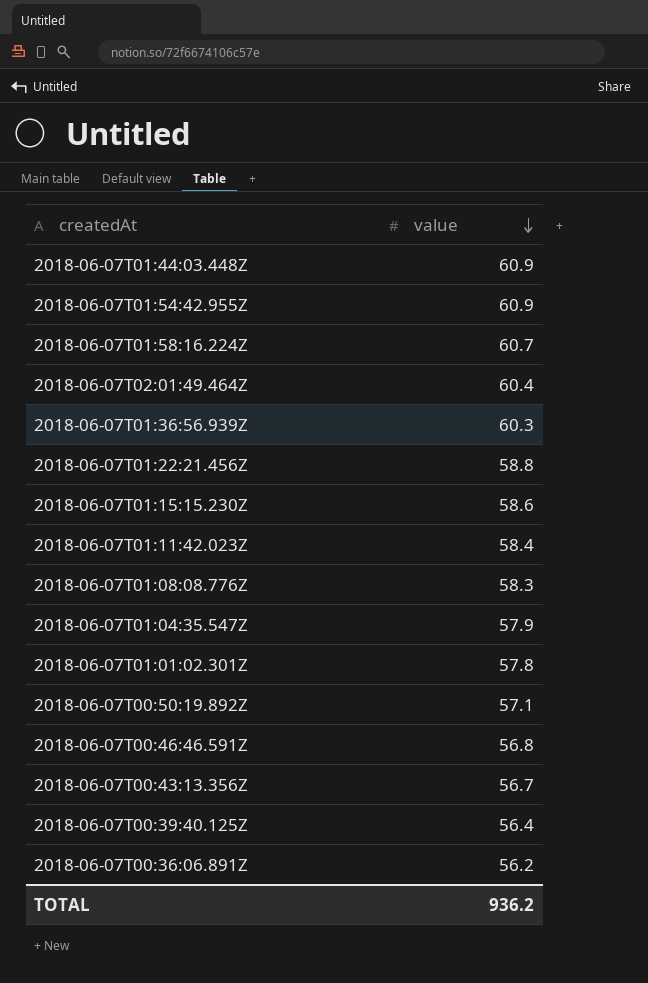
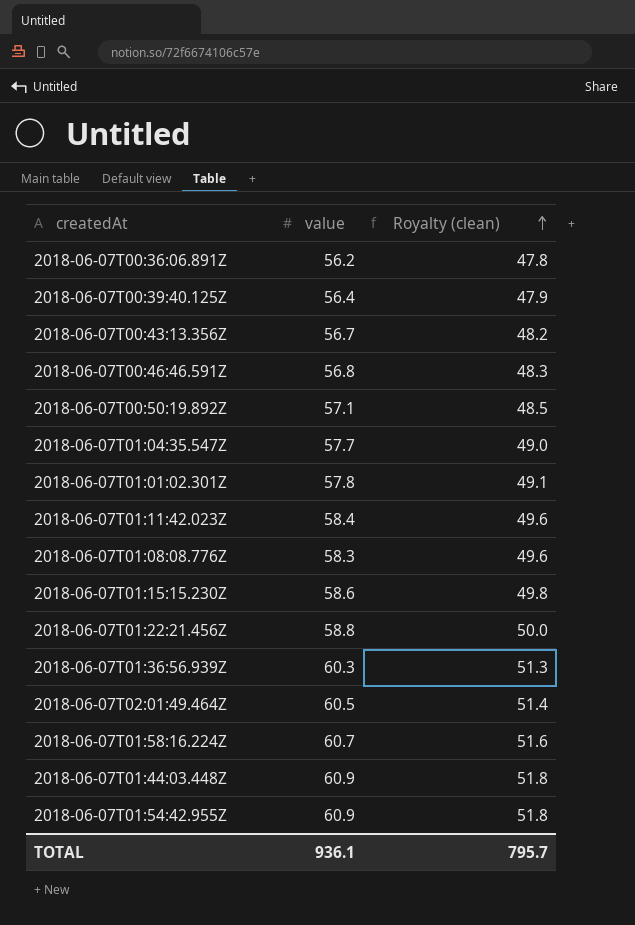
row order: value descending -> Royalty (clean) ascending
column Royalty (clean) | formula: none -> [value] * 0.85
2018-06-07T01:04:35.547Z | value: 57.9 -> 57.7
2018-06-07T02:01:49.464Z | value: 60.4 -> 60.5
TOTAL | value: 936.2 -> 936.1

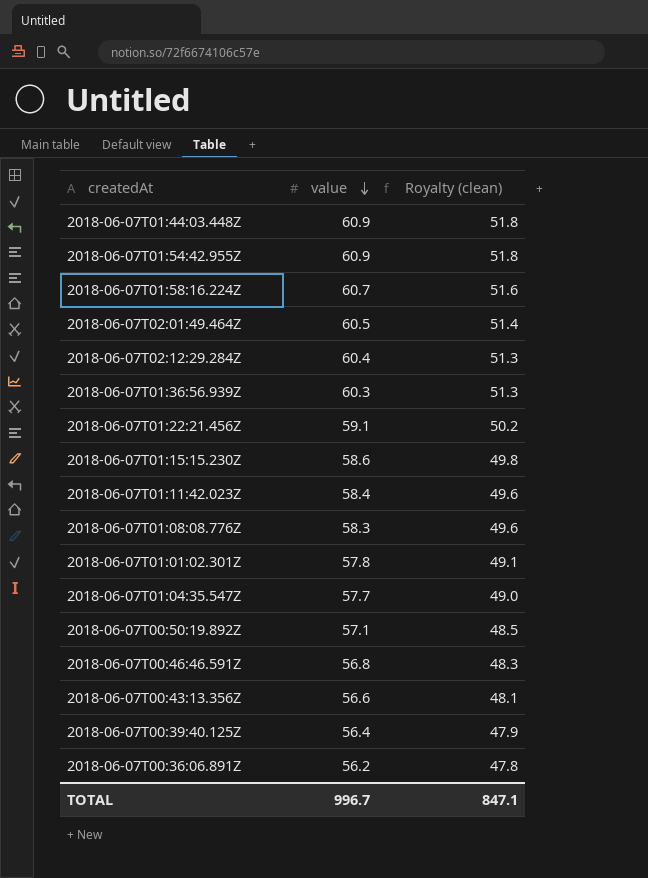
row order: Royalty (clean) ascending -> value descending
row 2018-06-07T02:12:29.284Z: none -> 60.4 | 51.3
2018-06-07T01:22:21.456Z | value: 58.8 -> 59.1
2018-06-07T01:22:21.456Z | Royalty (clean): 50.0 -> 50.2
2018-06-07T00:43:13.356Z | value: 56.7 -> 56.6
2018-06-07T00:43:13.356Z | Royalty (clean): 48.2 -> 48.1
TOTAL | value: 936.1 -> 996.7
TOTAL | Royalty (clean): 795.7 -> 847.1

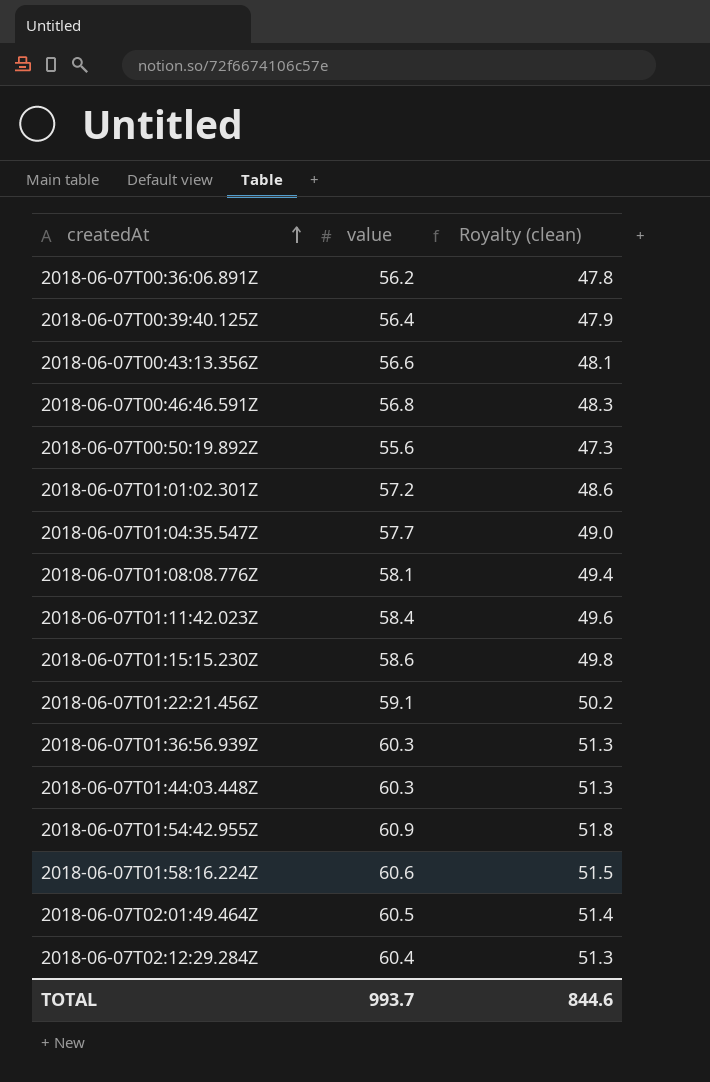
row order: value descending -> createdAt ascending
2018-06-07T00:50:19.892Z | value: 57.1 -> 55.6
2018-06-07T00:50:19.892Z | Royalty (clean): 48.5 -> 47.3
2018-06-07T01:01:02.301Z | value: 57.8 -> 57.2
2018-06-07T01:01:02.301Z | Royalty (clean): 49.1 -> 48.6
2018-06-07T01:08:08.776Z | value: 58.3 -> 58.1
2018-06-07T01:08:08.776Z | Royalty (clean): 49.6 -> 49.4
2018-06-07T01:44:03.448Z | value: 60.9 -> 60.3
2018-06-07T01:44:03.448Z | Royalty (clean): 51.8 -> 51.3
2018-06-07T01:58:16.224Z | value: 60.7 -> 60.6
2018-06-07T01:58:16.224Z | Royalty (clean): 51.6 -> 51.5
TOTAL | value: 996.7 -> 993.7
TOTAL | Royalty (clean): 847.1 -> 844.6

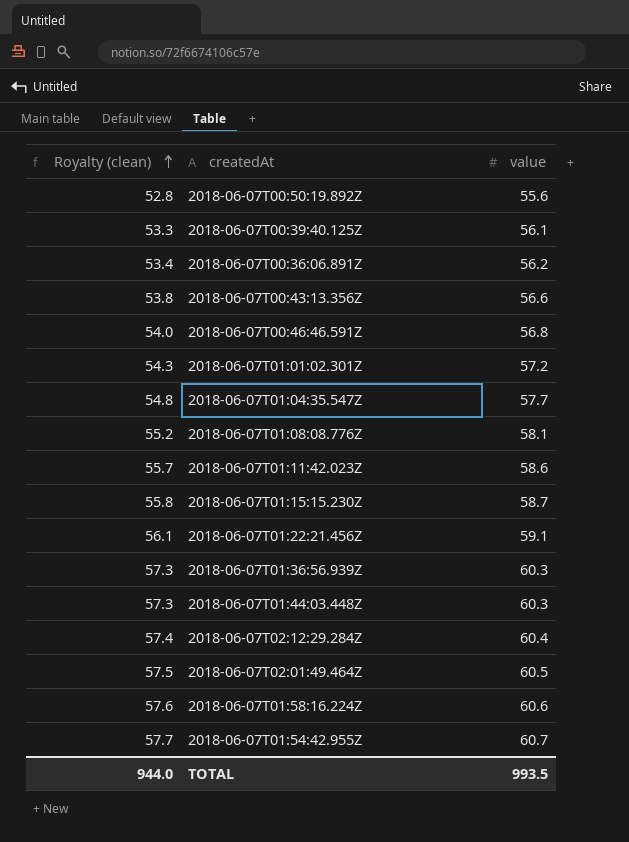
row order: createdAt ascending -> Royalty (clean) ascending
column Royalty (clean) | formula: [value] * 0.85 -> [value] * 0.95
column Royalty (clean) | position: 3 -> 1
2018-06-07T00:39:40.125Z | value: 56.4 -> 56.1
2018-06-07T01:11:42.023Z | value: 58.4 -> 58.6
2018-06-07T01:15:15.230Z | value: 58.6 -> 58.7
2018-06-07T01:54:42.955Z | value: 60.9 -> 60.7
TOTAL | Royalty (clean): 844.6 -> 944.0
TOTAL | value: 993.7 -> 993.5

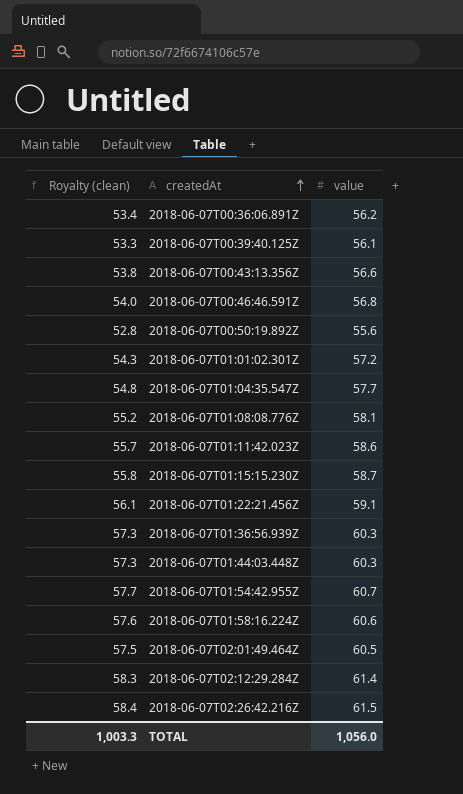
row order: Royalty (clean) ascending -> createdAt ascending
2018-06-07T02:12:29.284Z | Royalty (clean): 57.4 -> 58.3
2018-06-07T02:12:29.284Z | value: 60.4 -> 61.4
row 2018-06-07T02:26:42.216Z: none -> 58.4 | 61.5
TOTAL | Royalty (clean): 944.0 -> 1,003.3
TOTAL | value: 993.5 -> 1,056.0

